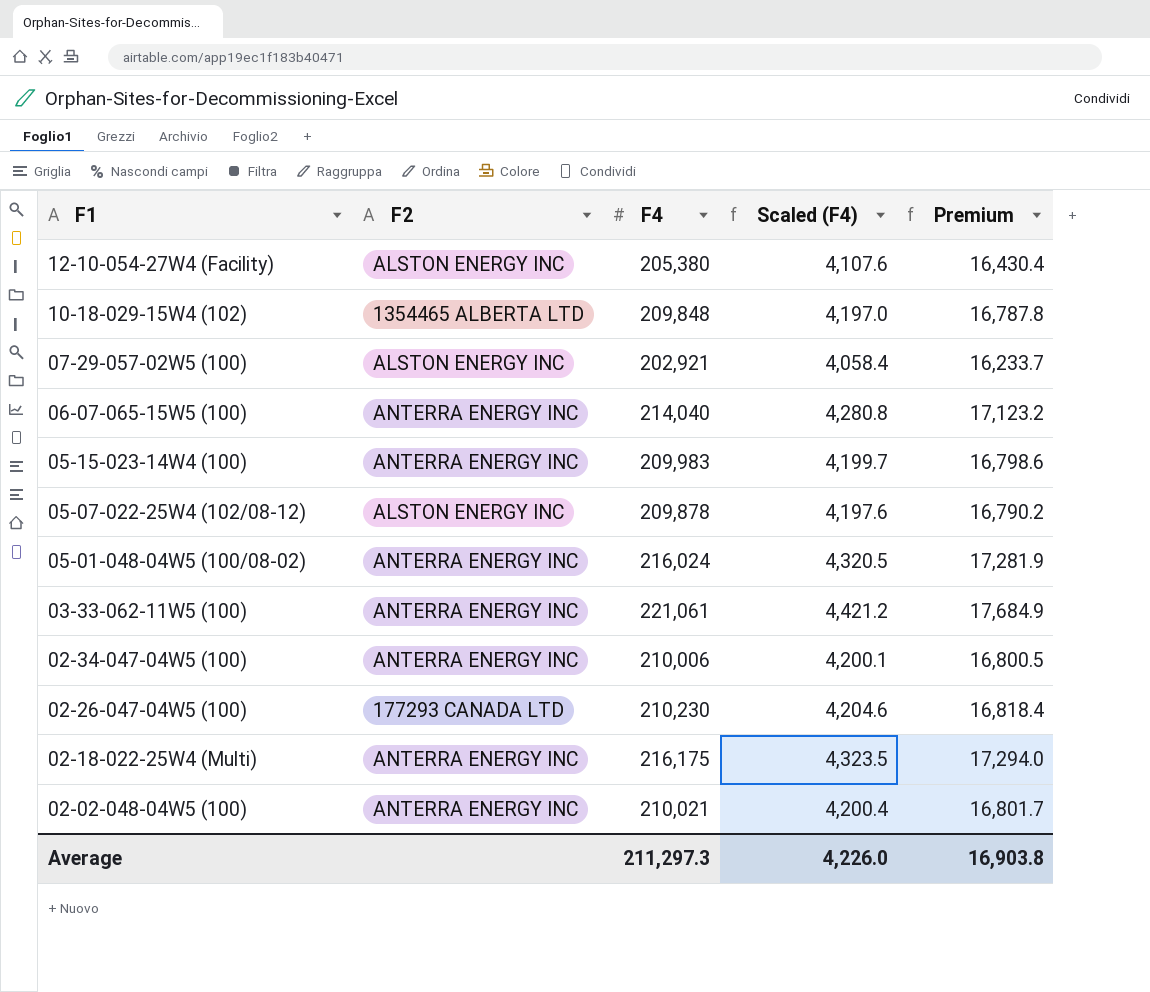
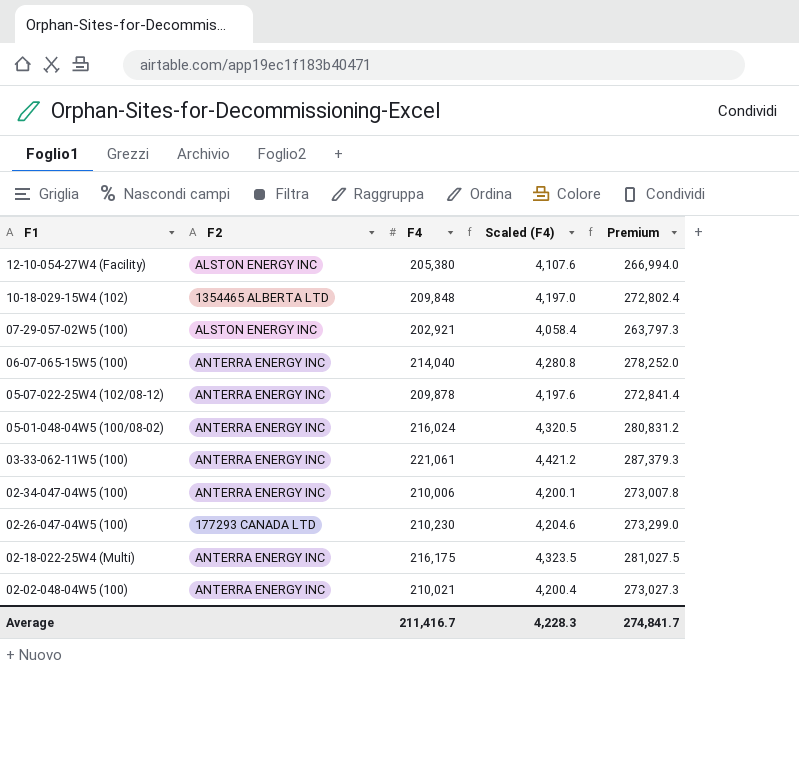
column Premium | formula: [F4] * 0.08 -> [F4] * 1.3
row 05-15-023-14W4 (100): ANTERRA ENERGY INC | 209,983 | 4,199.7 | 16,798.6 -> none
05-07-022-25W4 (102/08-12) | F2: ALSTON ENERGY INC -> ANTERRA ENERGY INC
Average | F4: 211,297.3 -> 211,416.7
Average | Scaled (F4): 4,226.0 -> 4,228.3
Average | Premium: 16,903.8 -> 274,841.7

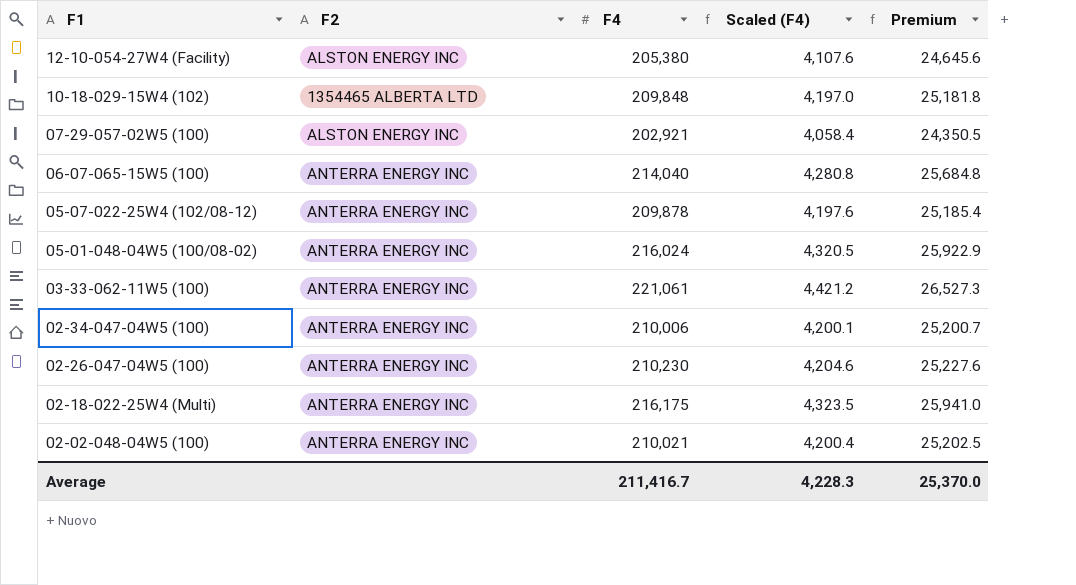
column Premium | formula: [F4] * 1.3 -> [F4] * 0.12
02-26-047-04W5 (100) | F2: 177293 CANADA LTD -> ANTERRA ENERGY INC
Average | Premium: 274,841.7 -> 25,370.0

